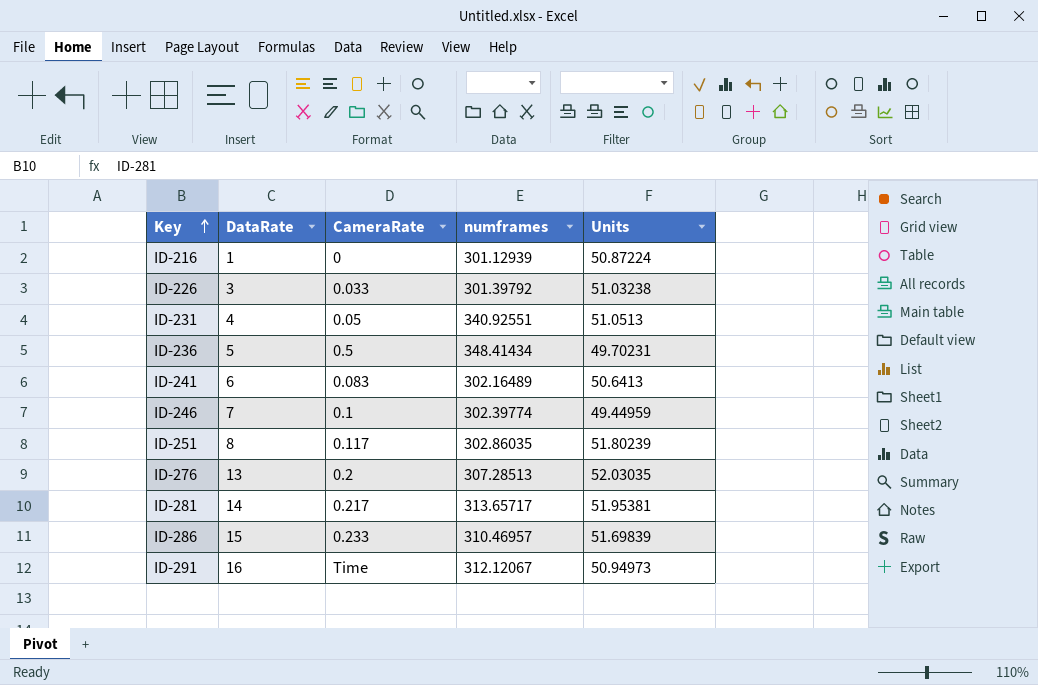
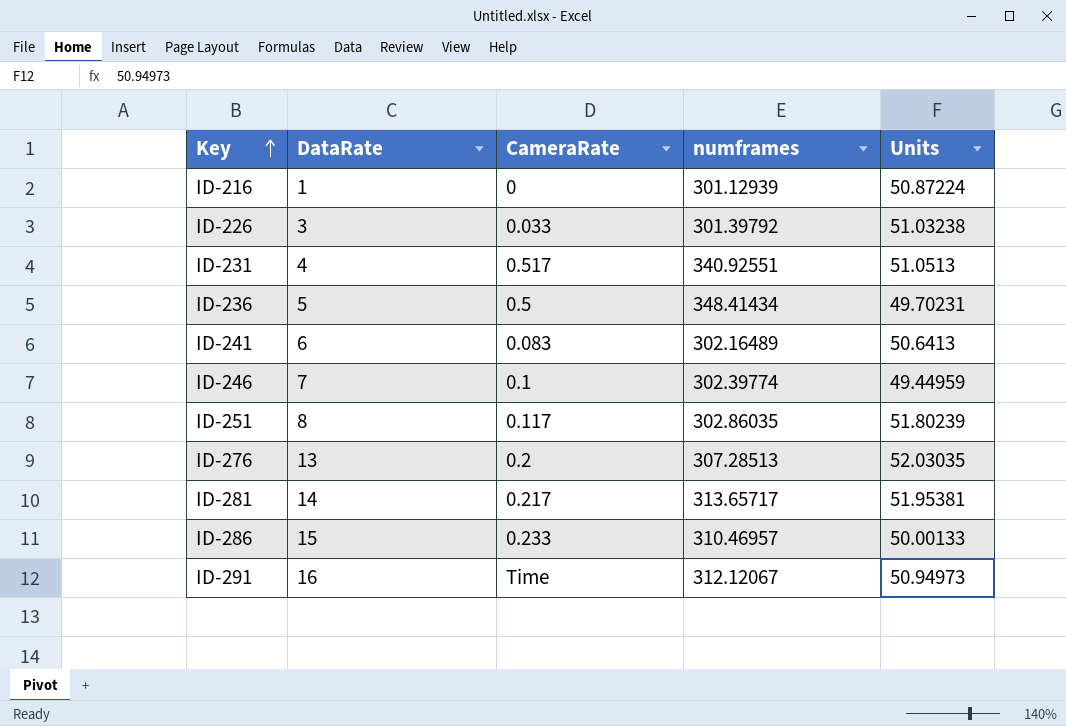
ID-231 | CameraRate: 0.05 -> 0.517
ID-286 | Units: 51.69839 -> 50.00133

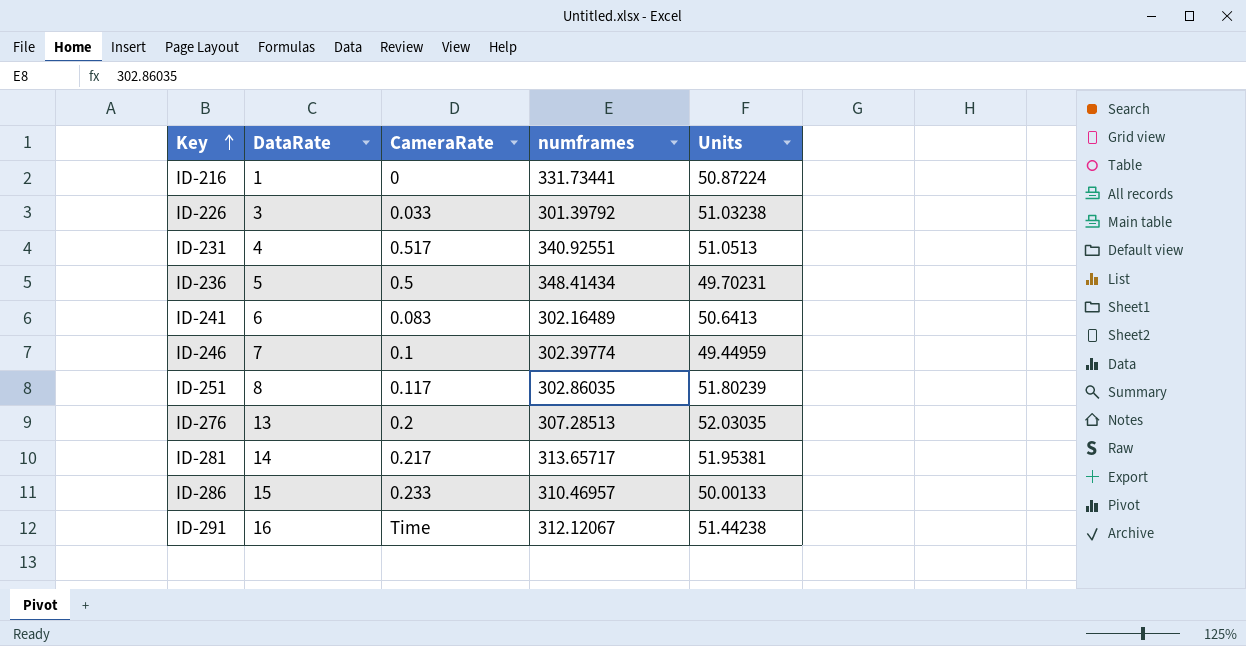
ID-216 | numframes: 301.12939 -> 331.73441
ID-291 | Units: 50.94973 -> 51.44238

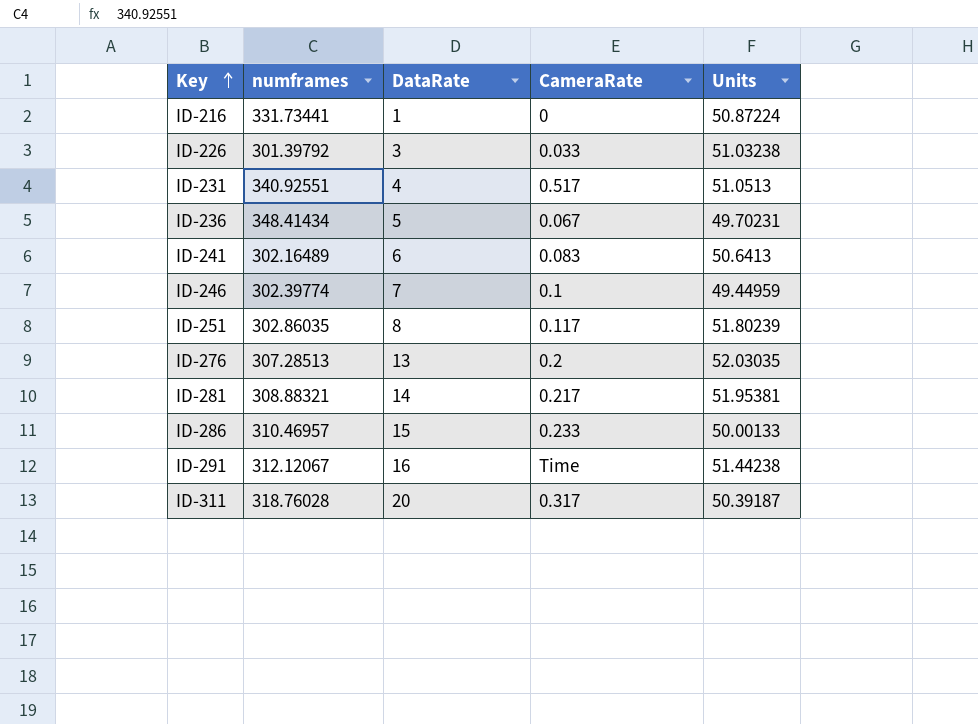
column numframes | position: 4 -> 2
ID-236 | CameraRate: 0.5 -> 0.067
ID-281 | numframes: 313.65717 -> 308.88321
row ID-311: none -> 318.76028 | 20 | 0.317 | 50.39187

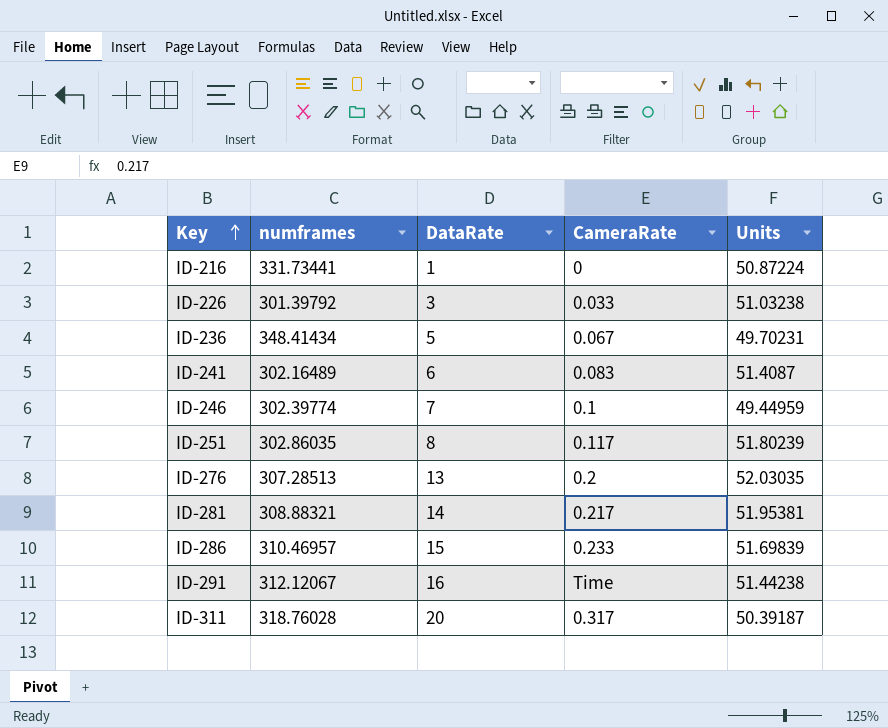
row ID-231: 340.92551 | 4 | 0.517 | 51.0513 -> none
ID-241 | Units: 50.6413 -> 51.4087
ID-286 | Units: 50.00133 -> 51.69839

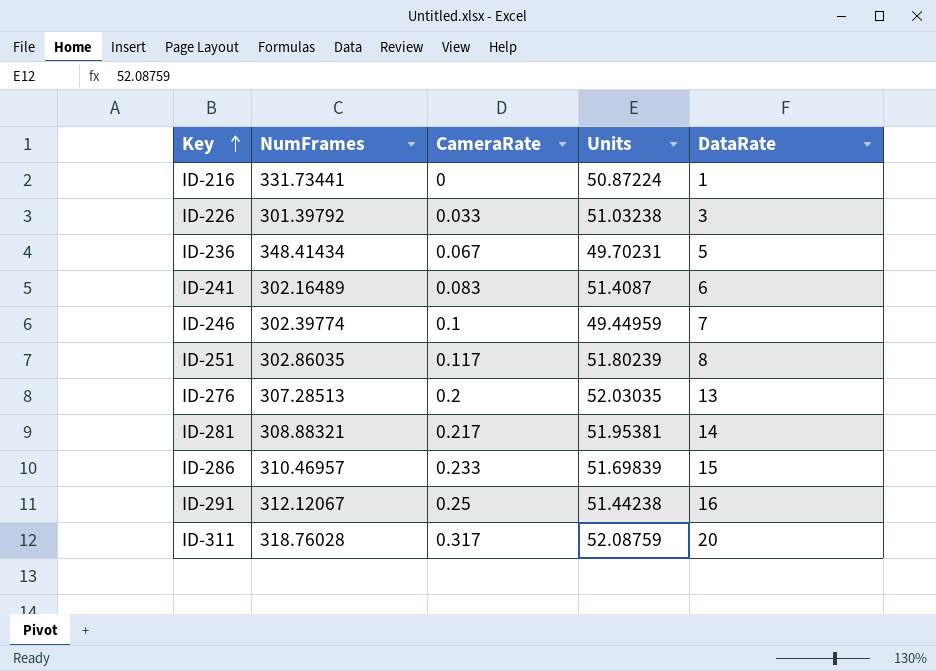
column name: numframes -> NumFrames
column DataRate | position: 3 -> 5
ID-291 | CameraRate: Time -> 0.25
ID-311 | Units: 50.39187 -> 52.08759

